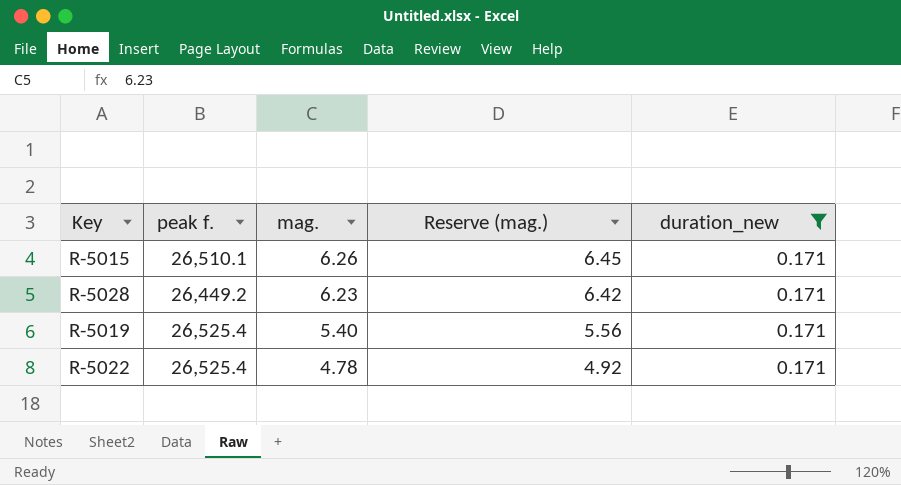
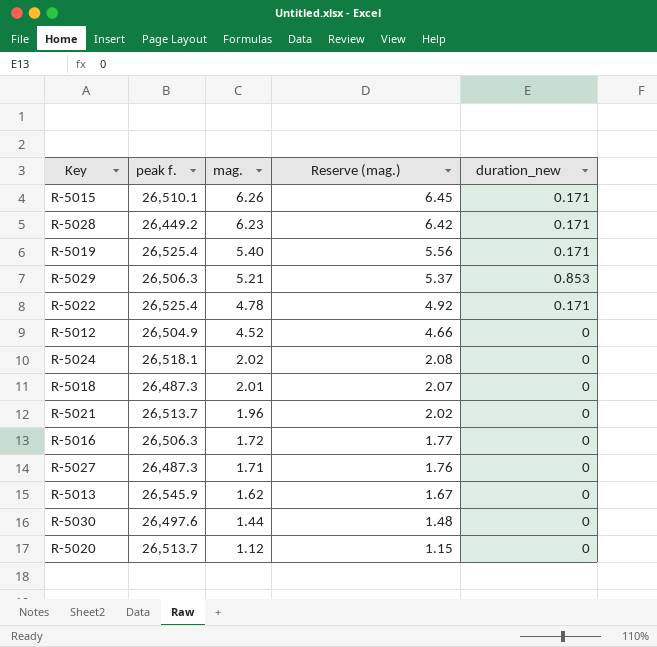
filter: duration_new = 0.171 -> none

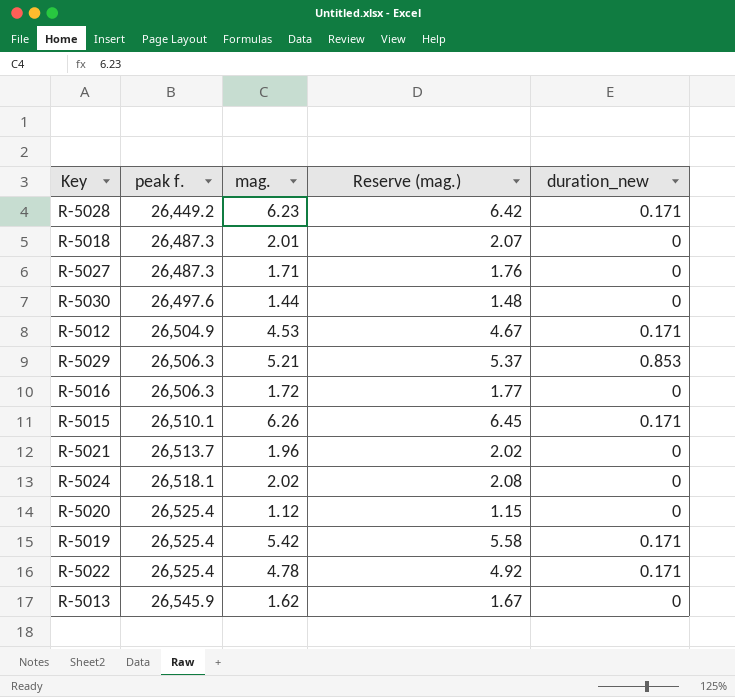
row order: mag. descending -> peak f. ascending
R-5012 | mag.: 4.52 -> 4.53
R-5012 | Reserve (mag.): 4.66 -> 4.67
R-5012 | duration_new: 0 -> 0.171
R-5020 | peak f.: 26,513.7 -> 26,525.4
R-5019 | mag.: 5.40 -> 5.42
R-5019 | Reserve (mag.): 5.56 -> 5.58

